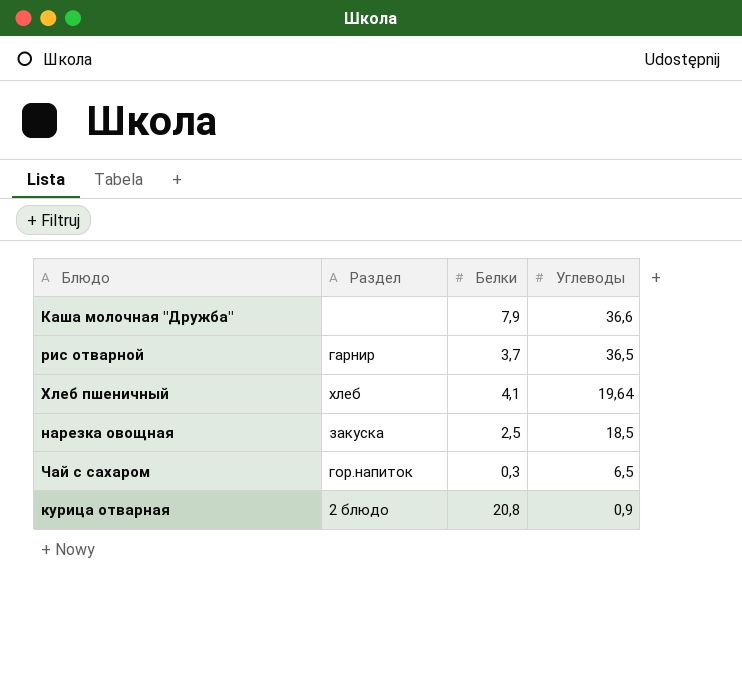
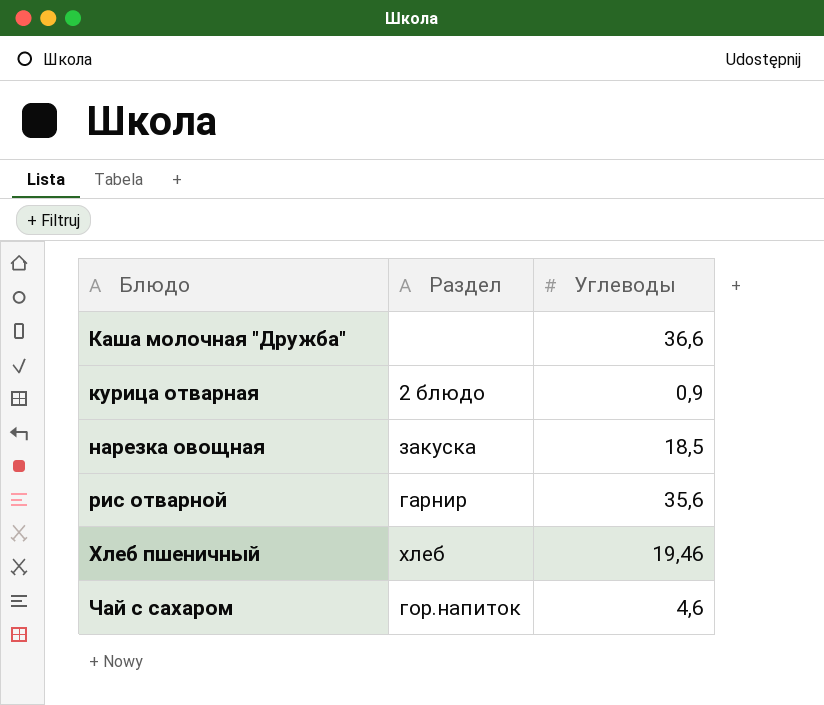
row order: Углеводы descending -> Блюдо ascending
column Белки | position: 3 -> none
рис отварной | Углеводы: 36,5 -> 35,6
Хлеб пшеничный | Углеводы: 19,64 -> 19,46
Чай с сахаром | Углеводы: 6,5 -> 4,6

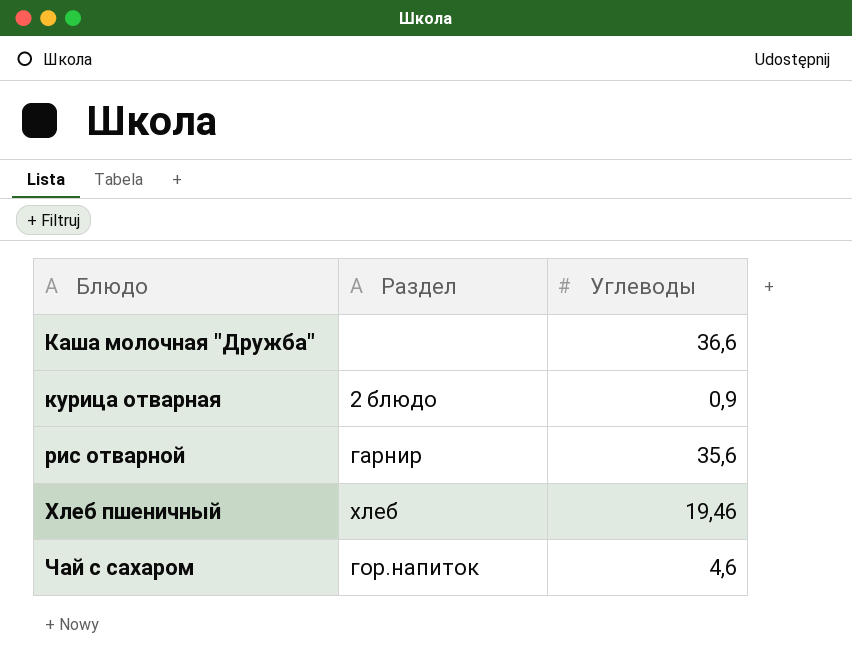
row нарезка овощная: закуска | 18,5 -> none

